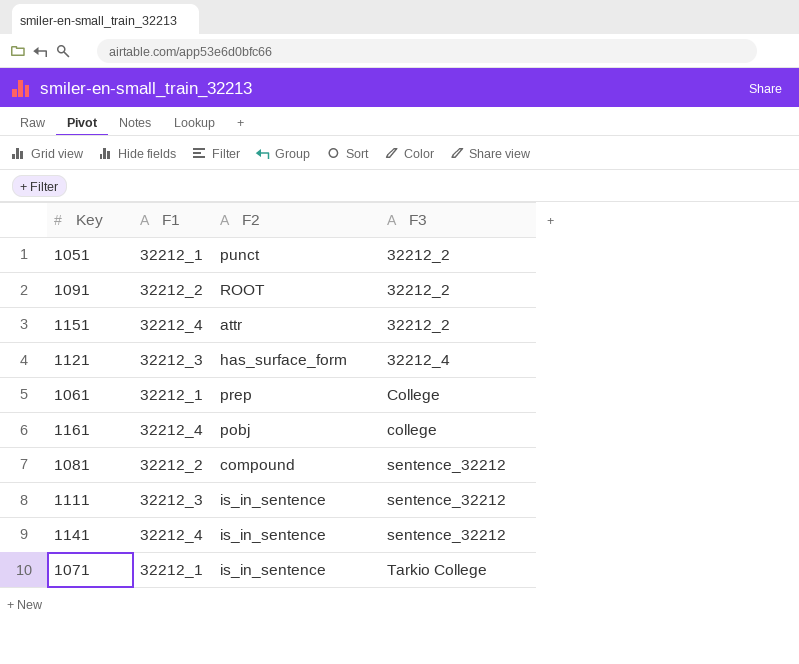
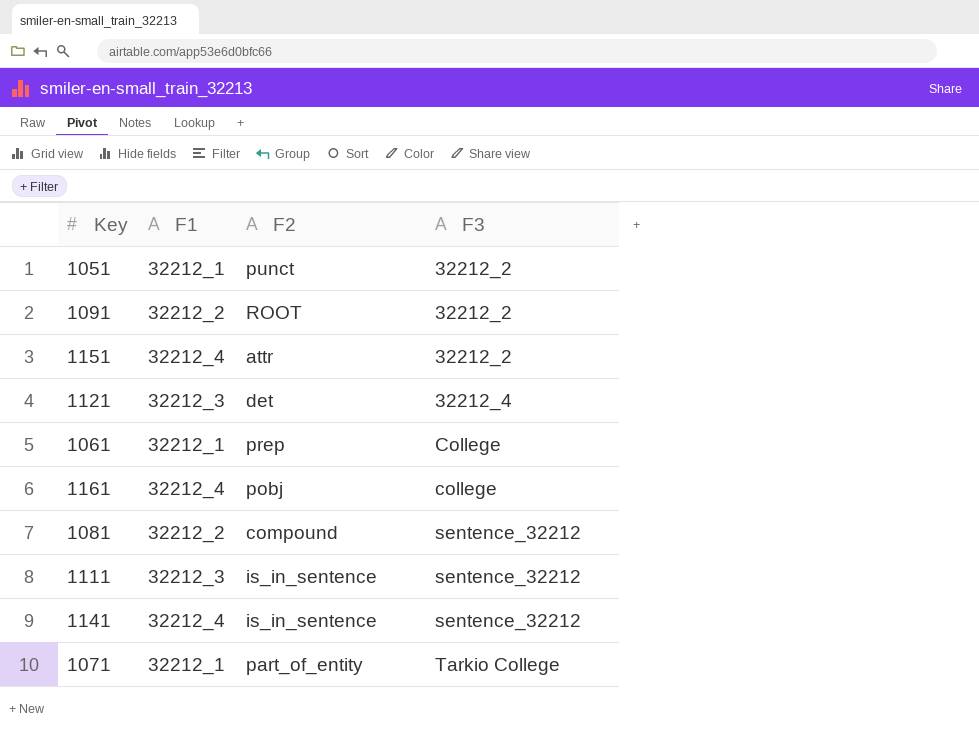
1121 | F2: has_surface_form -> det
1071 | F2: is_in_sentence -> part_of_entity

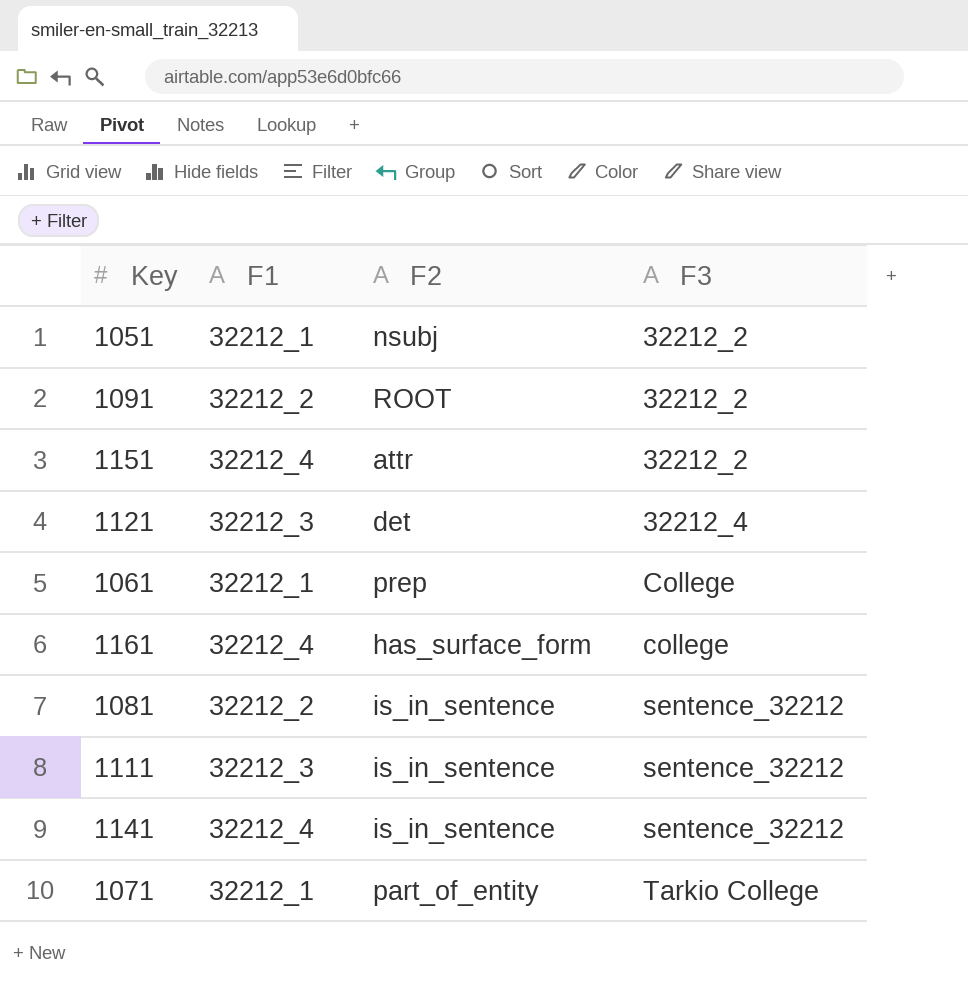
1051 | F2: punct -> nsubj
1161 | F2: pobj -> has_surface_form
1081 | F2: compound -> is_in_sentence

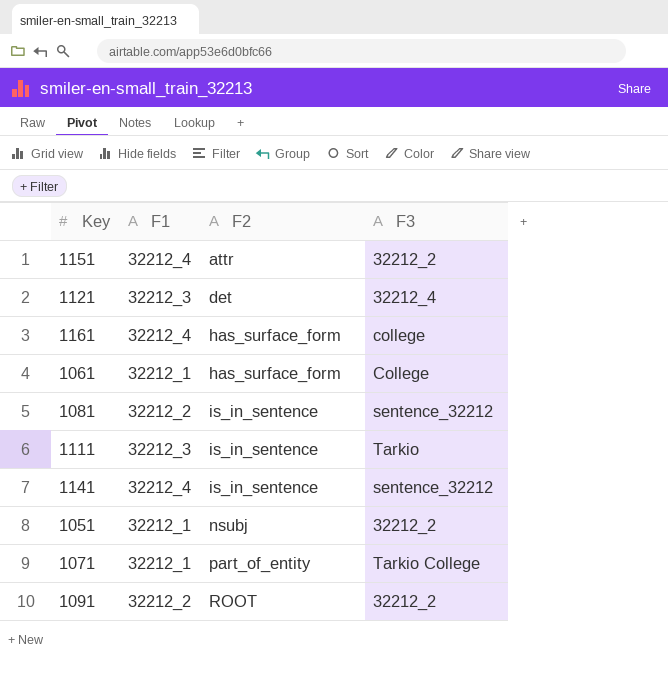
row order: F3 ascending -> F2 ascending
1061 | F2: prep -> has_surface_form
1111 | F3: sentence_32212 -> Tarkio

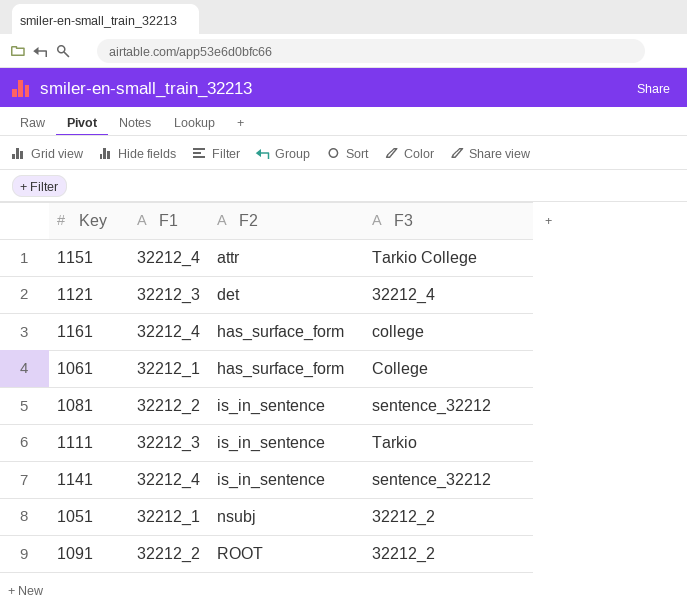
row 1071: 32212_1 | part_of_entity | Tarkio College -> none
1151 | F3: 32212_2 -> Tarkio College

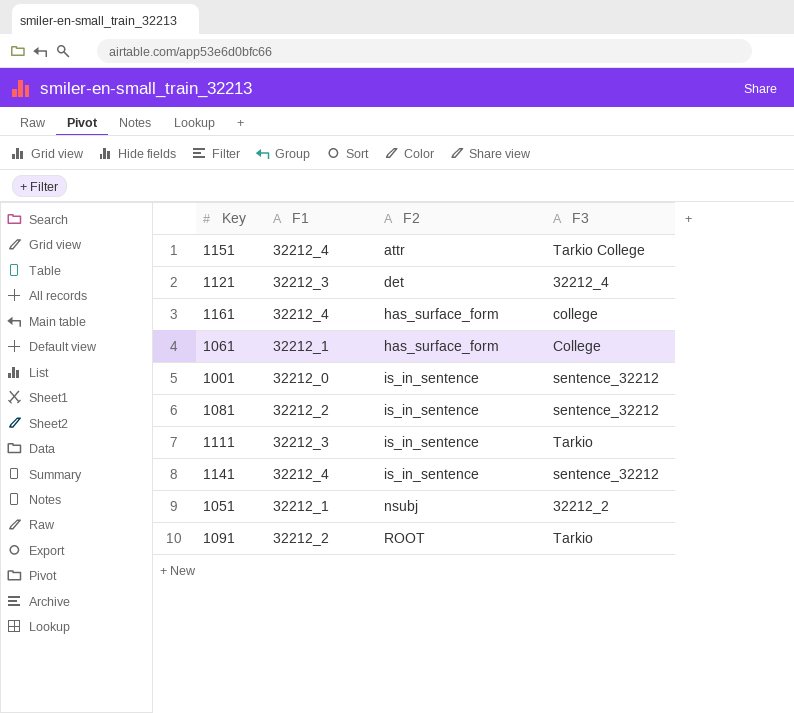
row 1001: none -> 32212_0 | is_in_sentence | sentence_32212
1091 | F3: 32212_2 -> Tarkio

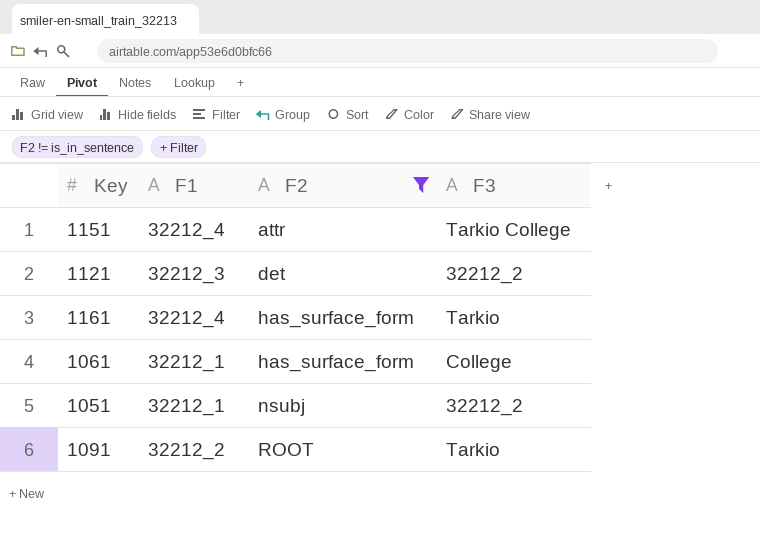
filter: none -> F2 != is_in_sentence
1121 | F3: 32212_4 -> 32212_2
1161 | F3: college -> Tarkio

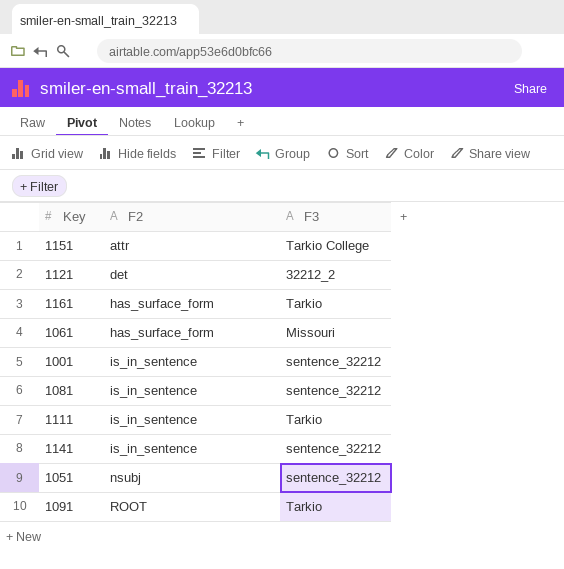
filter: F2 != is_in_sentence -> none
column F1 | position: 2 -> none
1061 | F3: College -> Missouri
1051 | F3: 32212_2 -> sentence_32212

